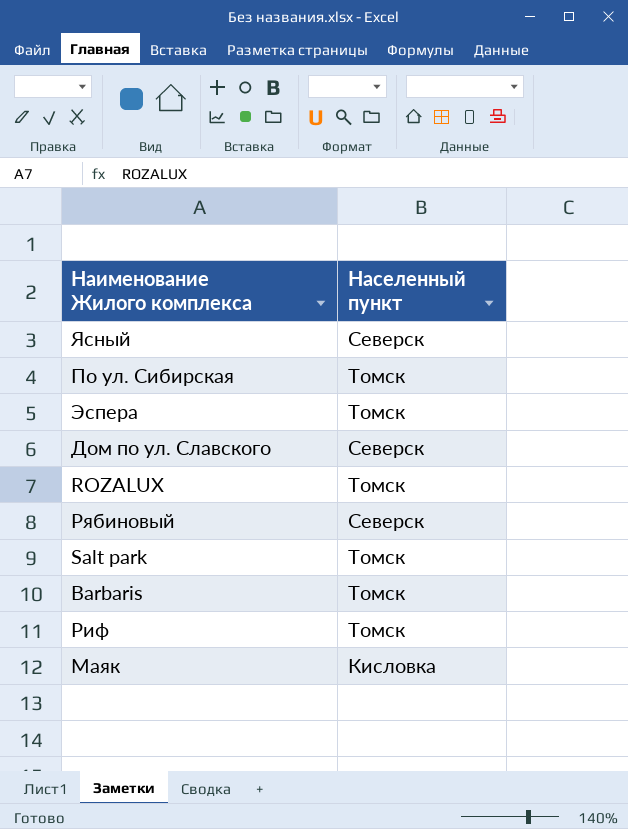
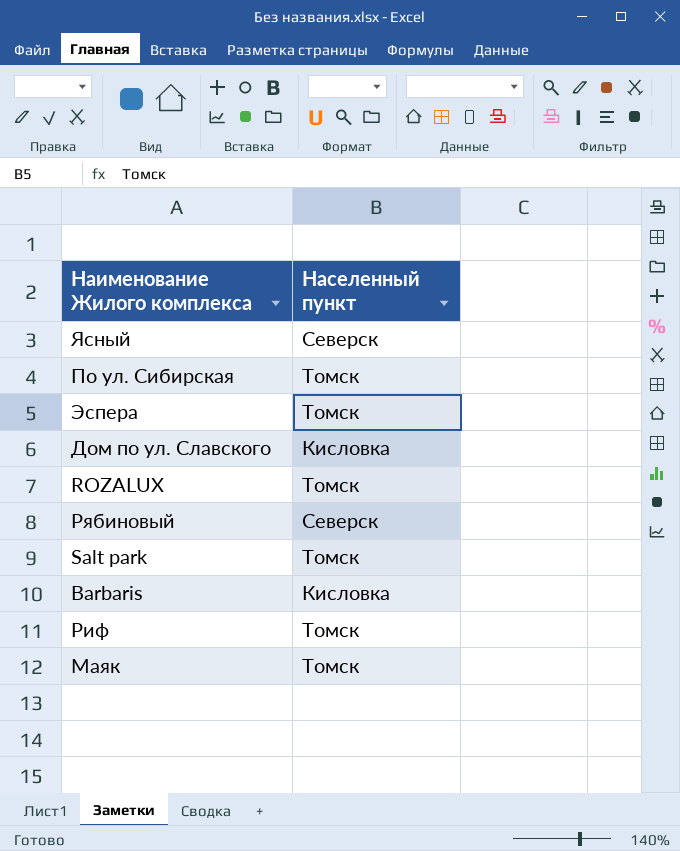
Дом по ул. Славского | Населенный пункт: Северск -> Кисловка
Barbaris | Населенный пункт: Томск -> Кисловка
Маяк | Населенный пункт: Кисловка -> Томск

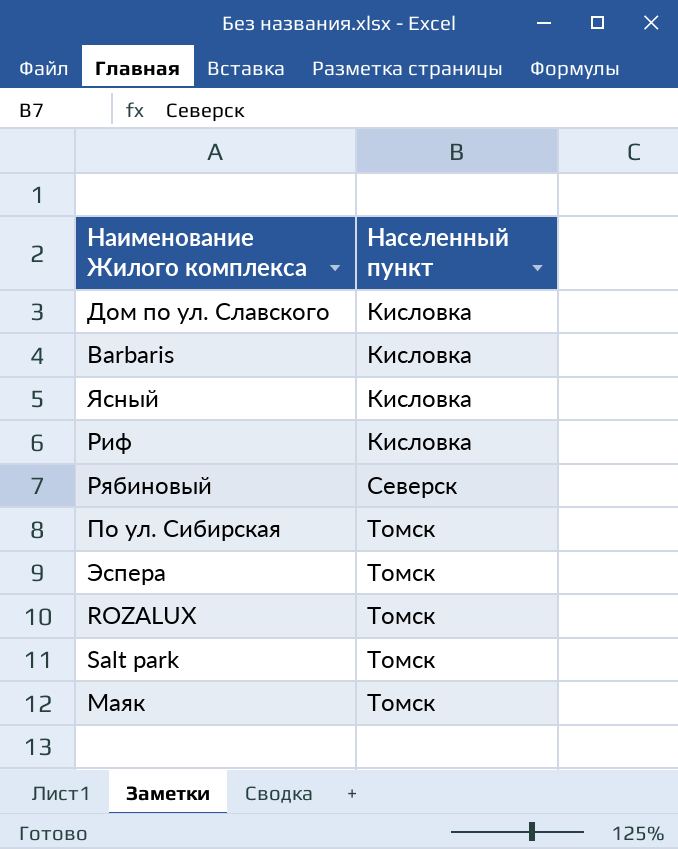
row order: none -> Населенный пункт ascending
Ясный | Населенный пункт: Северск -> Кисловка
Риф | Населенный пункт: Томск -> Кисловка

